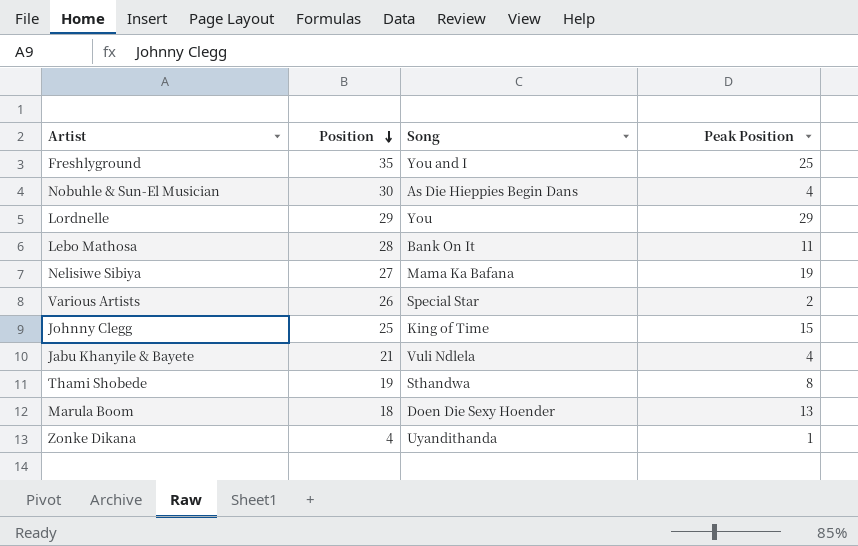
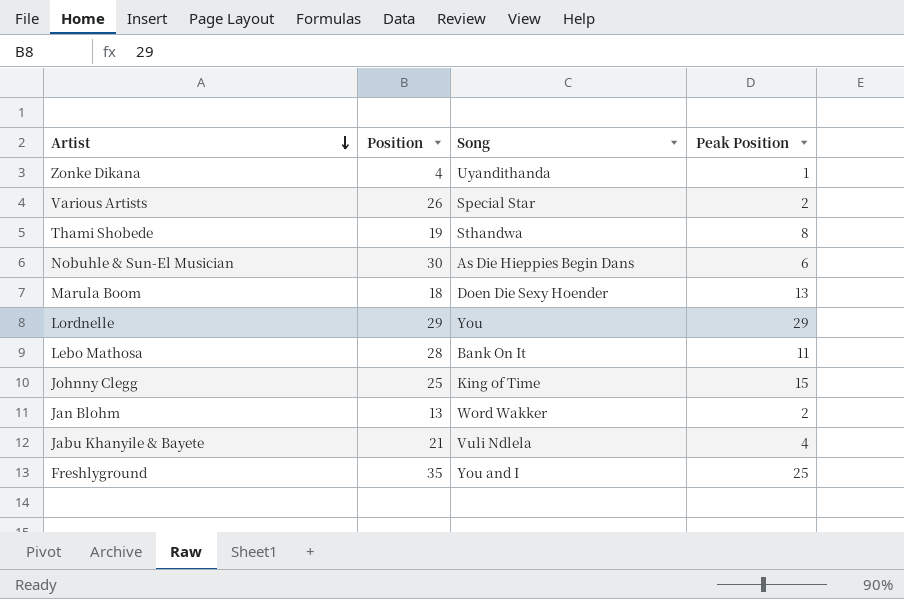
row order: Position descending -> Artist descending
row Nelisiwe Sibiya: 27 | Mama Ka Bafana | 19 -> none
Nobuhle & Sun-El Musician | Peak Position: 4 -> 6
row Jan Blohm: none -> 13 | Word Wakker | 2

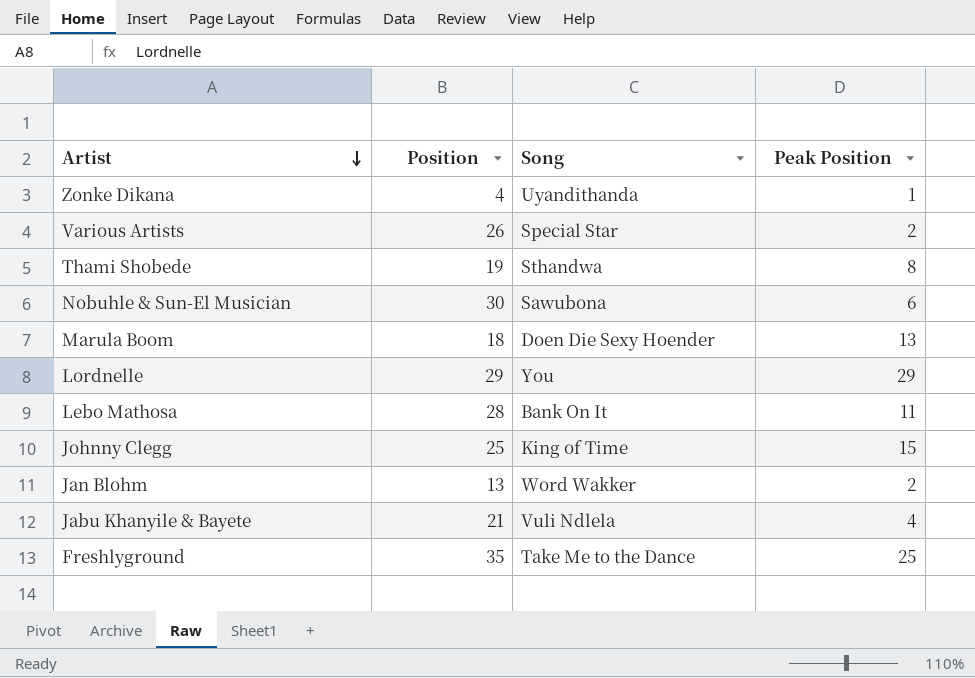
Nobuhle & Sun-El Musician | Song: As Die Hieppies Begin Dans -> Sawubona
Freshlyground | Song: You and I -> Take Me to the Dance

